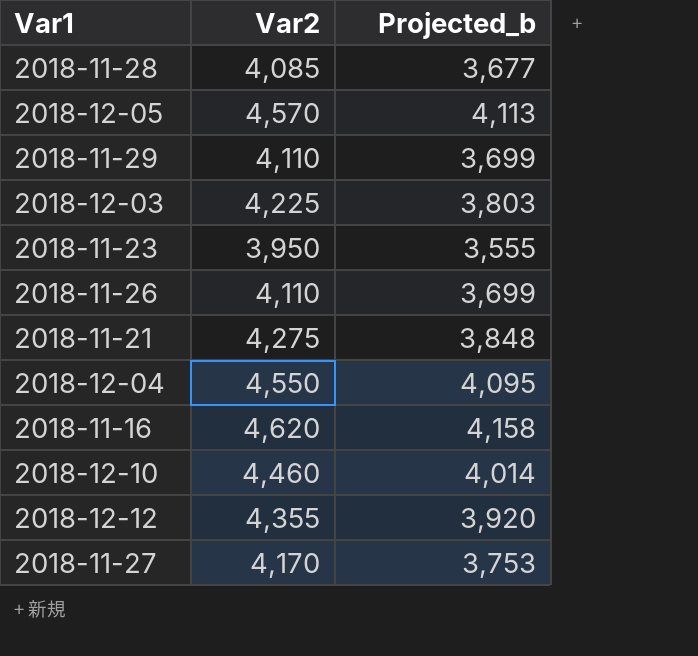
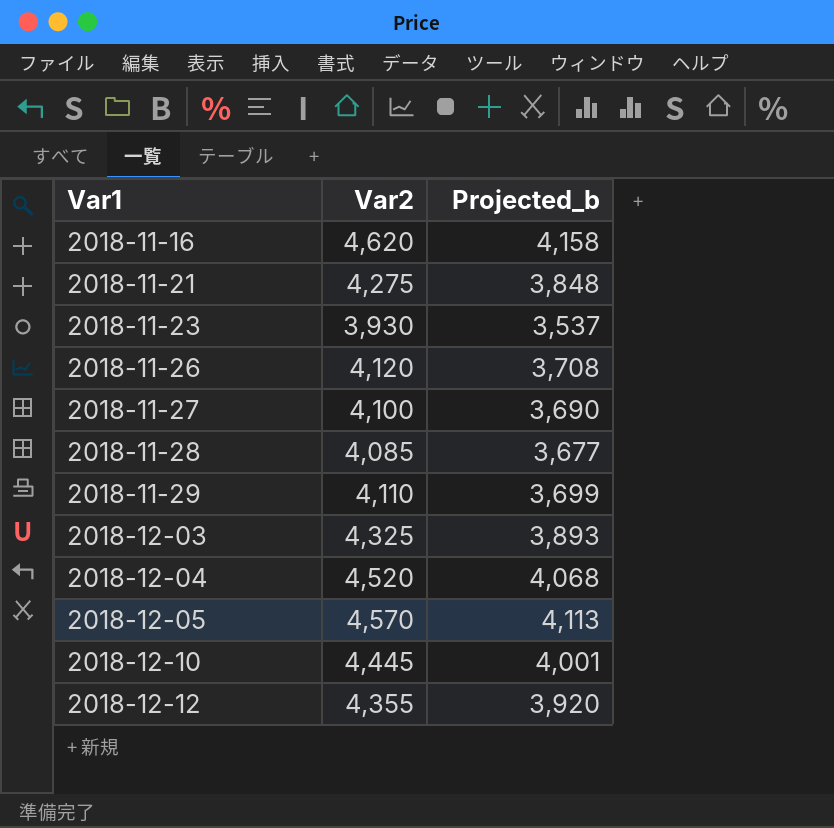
row order: none -> Var1 ascending
2018-11-23 | Var2: 3,950 -> 3,930
2018-11-23 | Projected_b: 3,555 -> 3,537
2018-11-26 | Var2: 4,110 -> 4,120
2018-11-26 | Projected_b: 3,699 -> 3,708
2018-11-27 | Var2: 4,170 -> 4,100
2018-11-27 | Projected_b: 3,753 -> 3,690
2018-12-03 | Var2: 4,225 -> 4,325
2018-12-03 | Projected_b: 3,803 -> 3,893
2018-12-04 | Var2: 4,550 -> 4,520
2018-12-04 | Projected_b: 4,095 -> 4,068
2018-12-10 | Var2: 4,460 -> 4,445
2018-12-10 | Projected_b: 4,014 -> 4,001

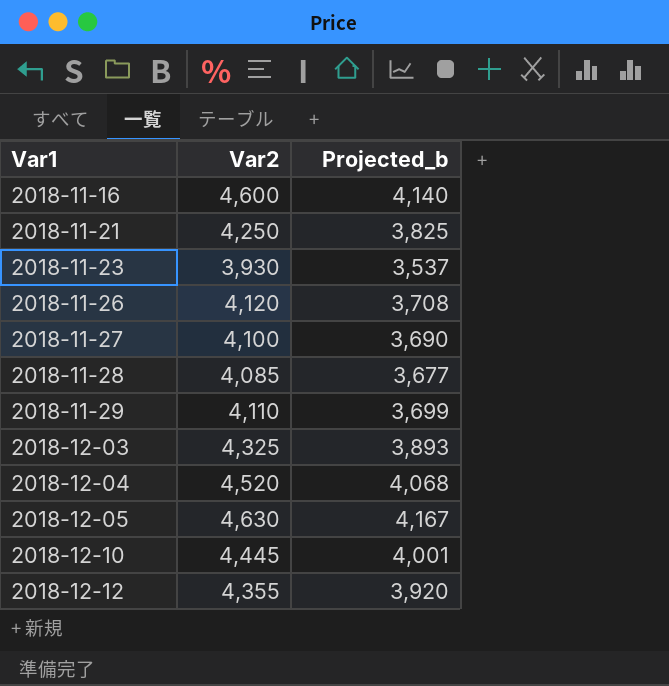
2018-11-16 | Var2: 4,620 -> 4,600
2018-11-16 | Projected_b: 4,158 -> 4,140
2018-11-21 | Var2: 4,275 -> 4,250
2018-11-21 | Projected_b: 3,848 -> 3,825
2018-12-05 | Var2: 4,570 -> 4,630
2018-12-05 | Projected_b: 4,113 -> 4,167

